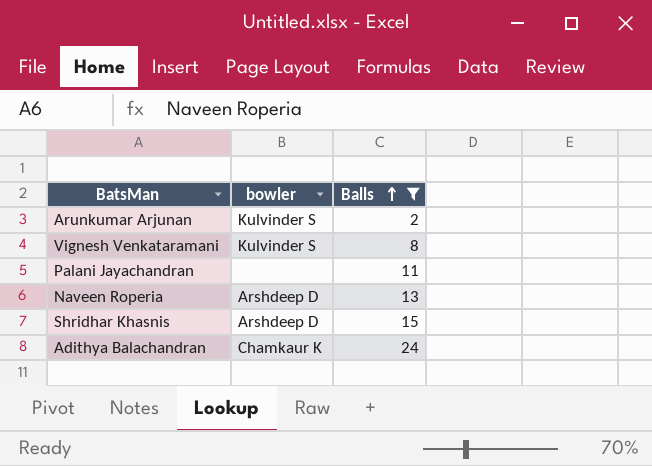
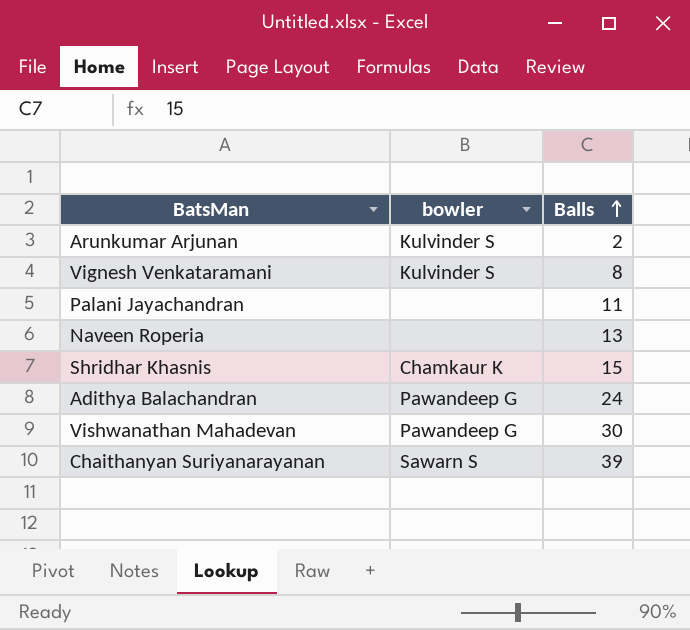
filter: Balls <= 24 -> none
Naveen Roperia | bowler: Arshdeep D -> none
Shridhar Khasnis | bowler: Arshdeep D -> Chamkaur K
Adithya Balachandran | bowler: Chamkaur K -> Pawandeep G

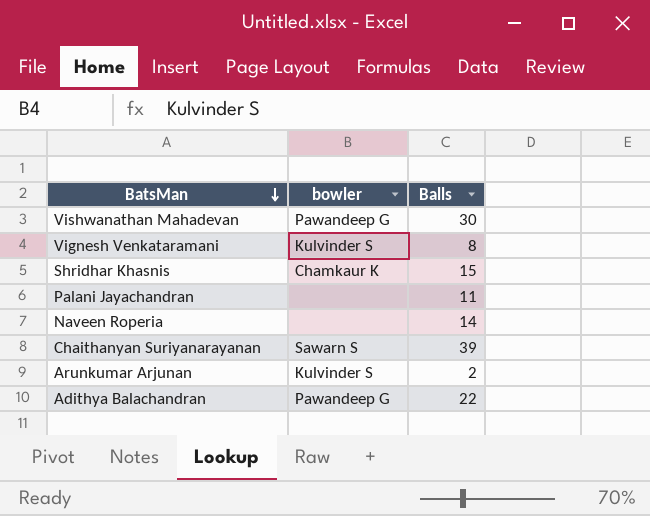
row order: Balls ascending -> BatsMan descending
Naveen Roperia | Balls: 13 -> 14
Adithya Balachandran | Balls: 24 -> 22

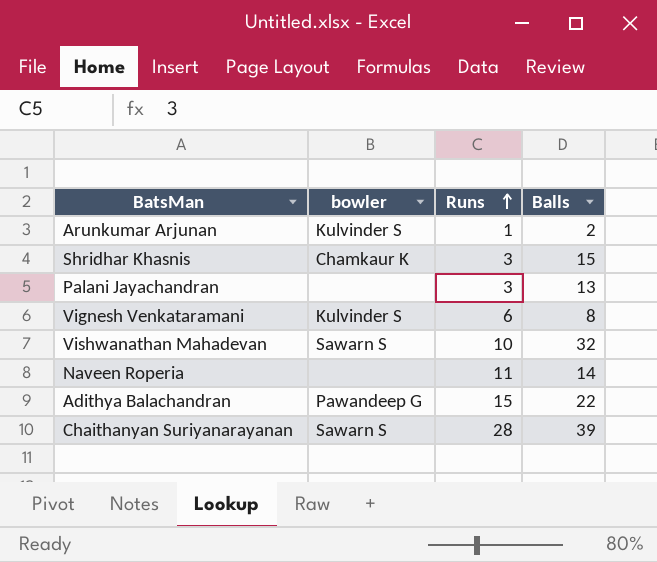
row order: BatsMan descending -> Runs ascending
column Runs | position: none -> 3
Palani Jayachandran | Balls: 11 -> 13
Vishwanathan Mahadevan | bowler: Pawandeep G -> Sawarn S
Vishwanathan Mahadevan | Balls: 30 -> 32

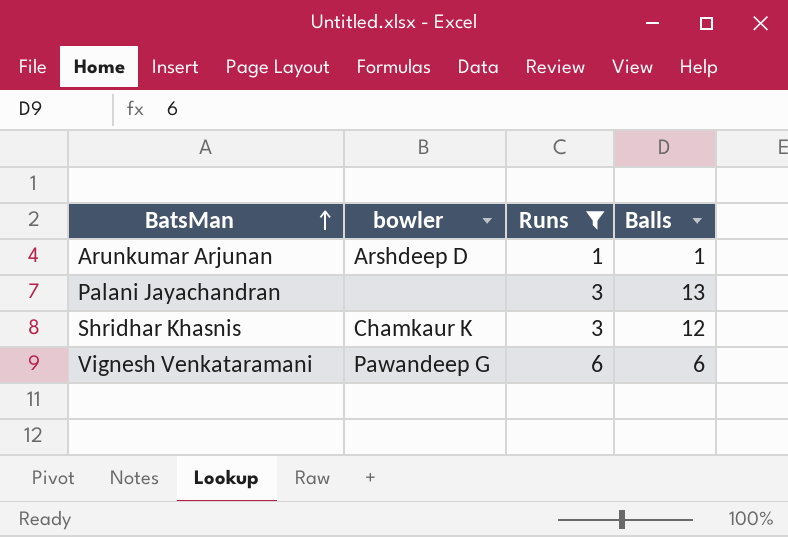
filter: none -> Runs <= 6
row order: Runs ascending -> BatsMan ascending
Arunkumar Arjunan | bowler: Kulvinder S -> Arshdeep D
Arunkumar Arjunan | Balls: 2 -> 1
Shridhar Khasnis | Balls: 15 -> 12
Vignesh Venkataramani | bowler: Kulvinder S -> Pawandeep G
Vignesh Venkataramani | Balls: 8 -> 6

